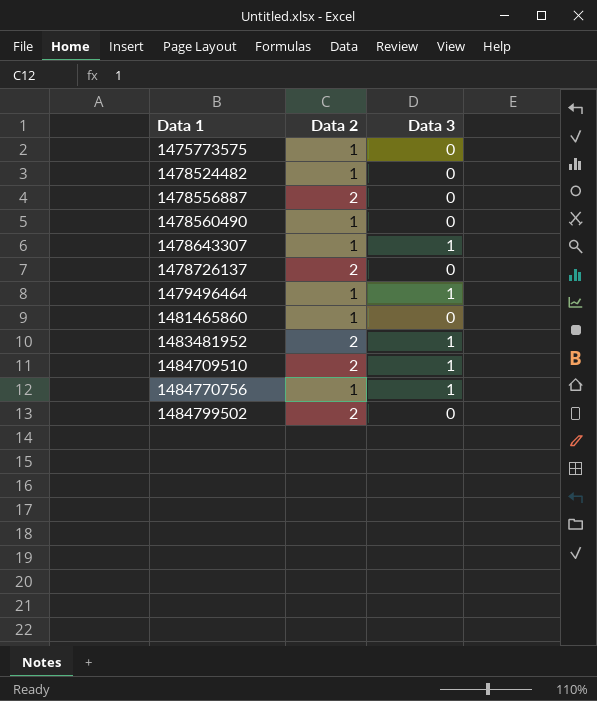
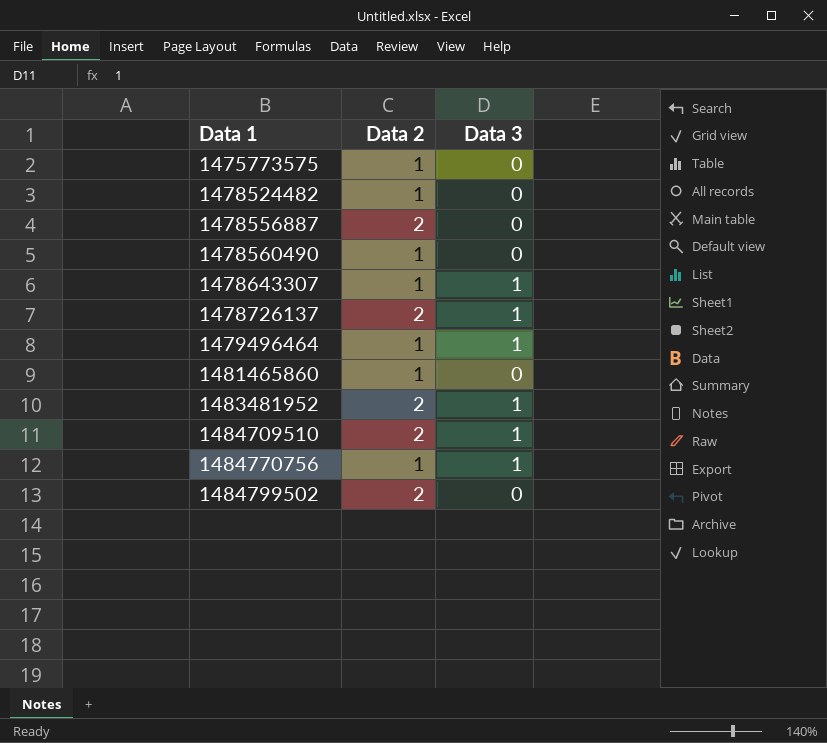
1478726137 | Data 3: 0 -> 1

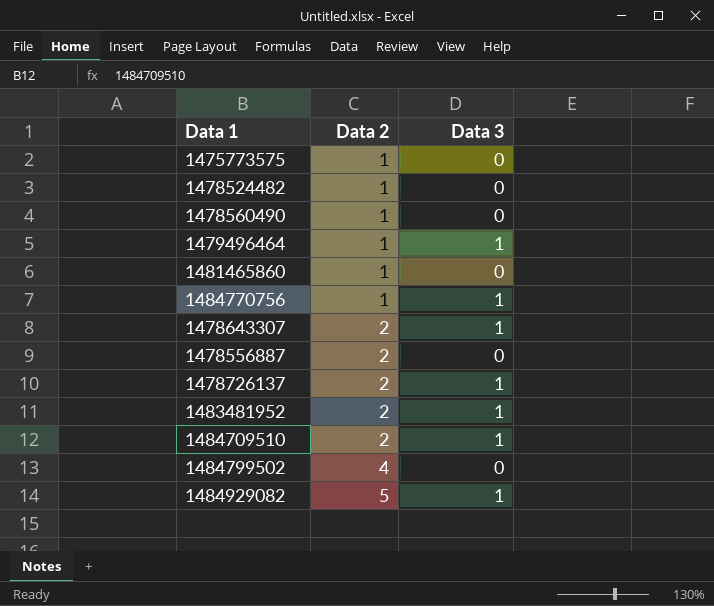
row order: Data 1 ascending -> Data 2 ascending
1478643307 | Data 2: 1 -> 2
1484799502 | Data 2: 2 -> 4
row 1484929082: none -> 5 | 1

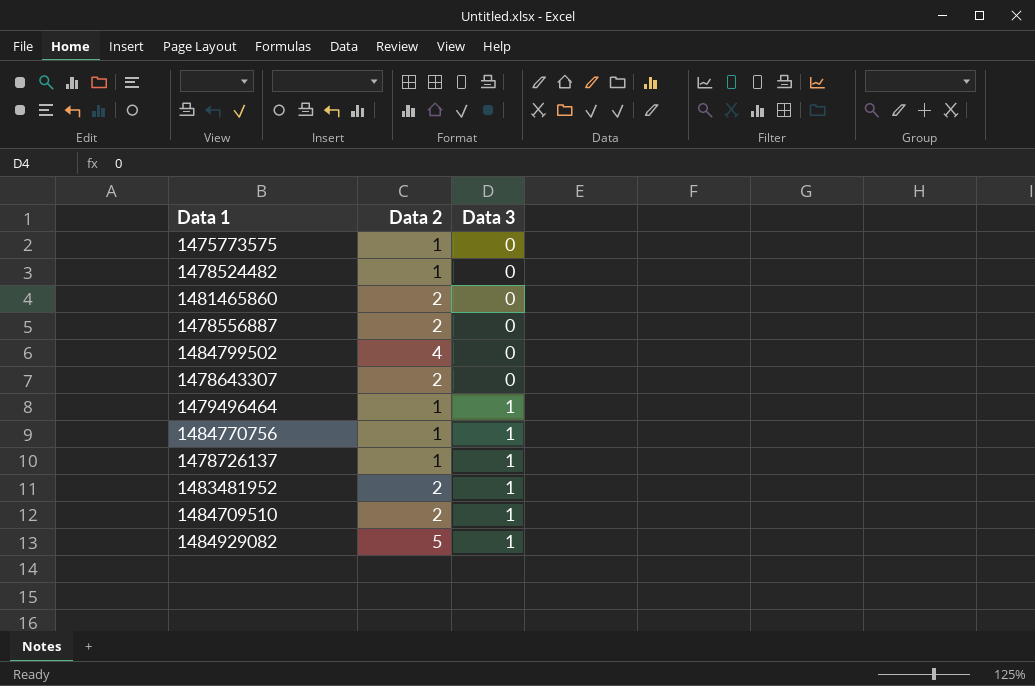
row order: Data 2 ascending -> Data 3 ascending
row 1478560490: 1 | 0 -> none
1481465860 | Data 2: 1 -> 2
1478643307 | Data 3: 1 -> 0
1478726137 | Data 2: 2 -> 1

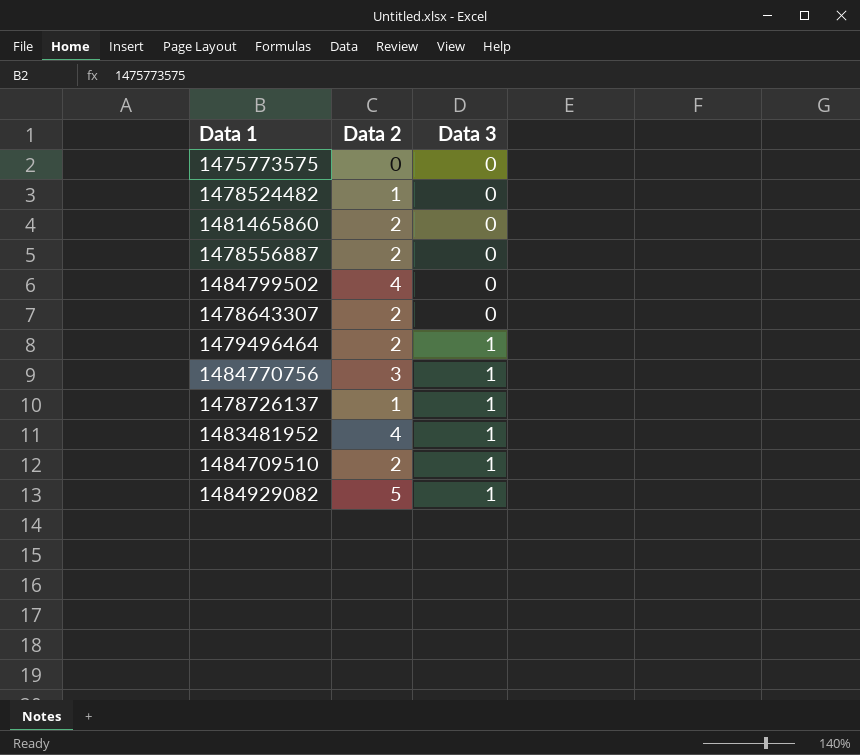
1475773575 | Data 2: 1 -> 0
1479496464 | Data 2: 1 -> 2
1484770756 | Data 2: 1 -> 3
1483481952 | Data 2: 2 -> 4

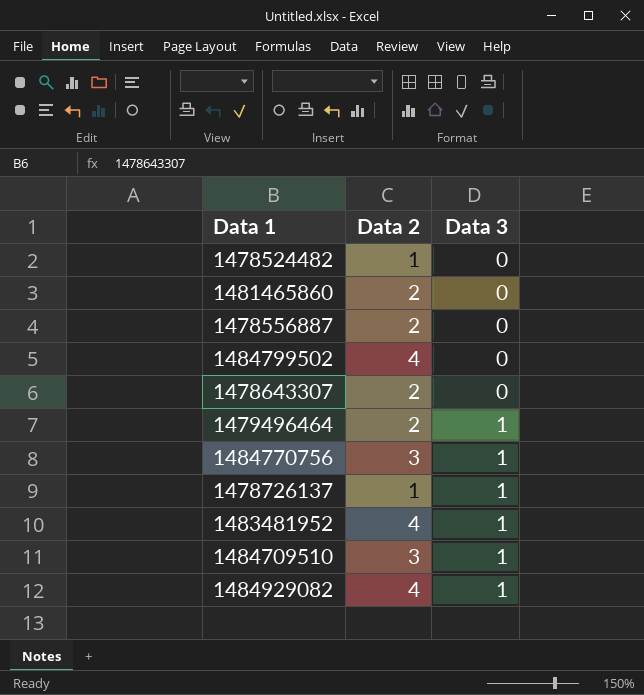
row 1475773575: 0 | 0 -> none
1484709510 | Data 2: 2 -> 3
1484929082 | Data 2: 5 -> 4

